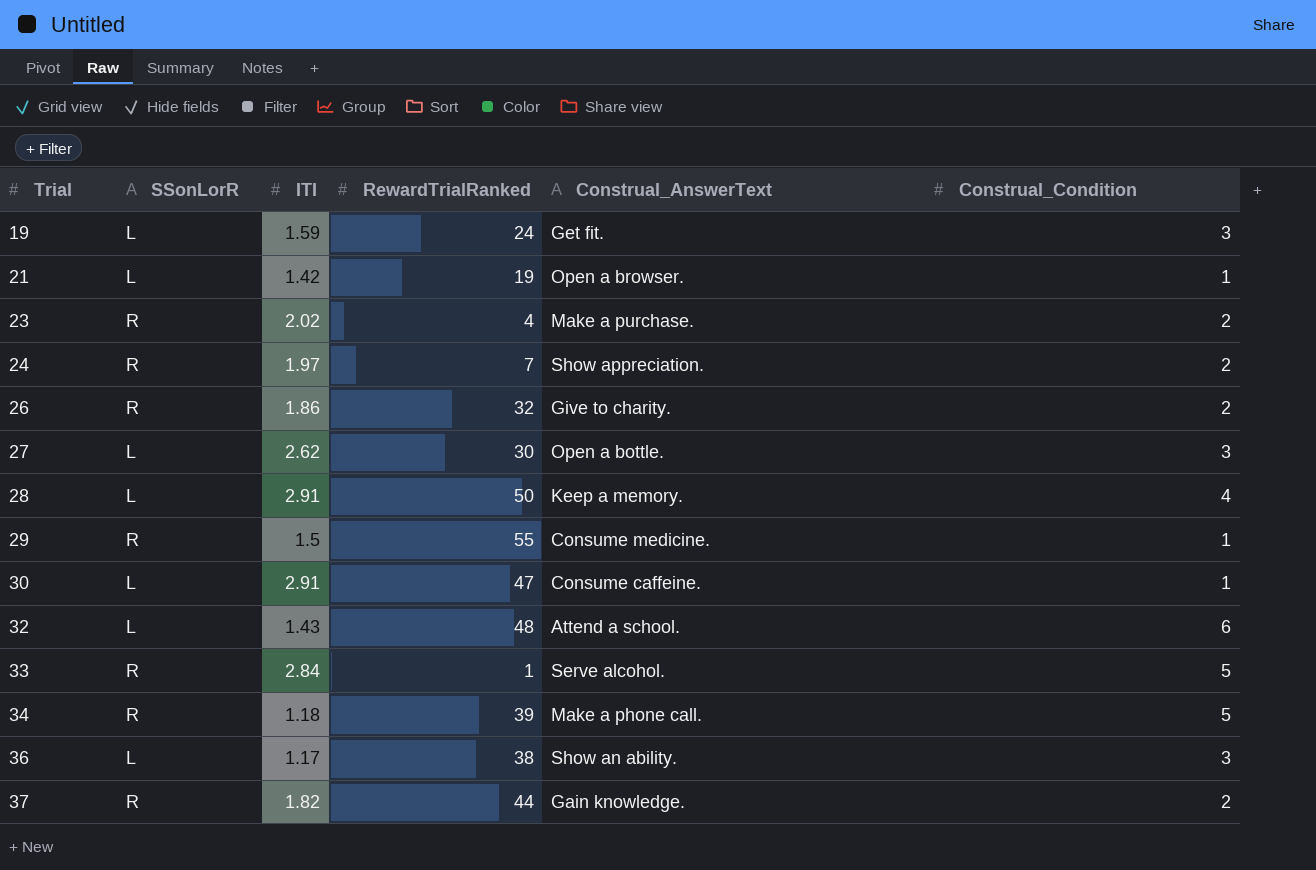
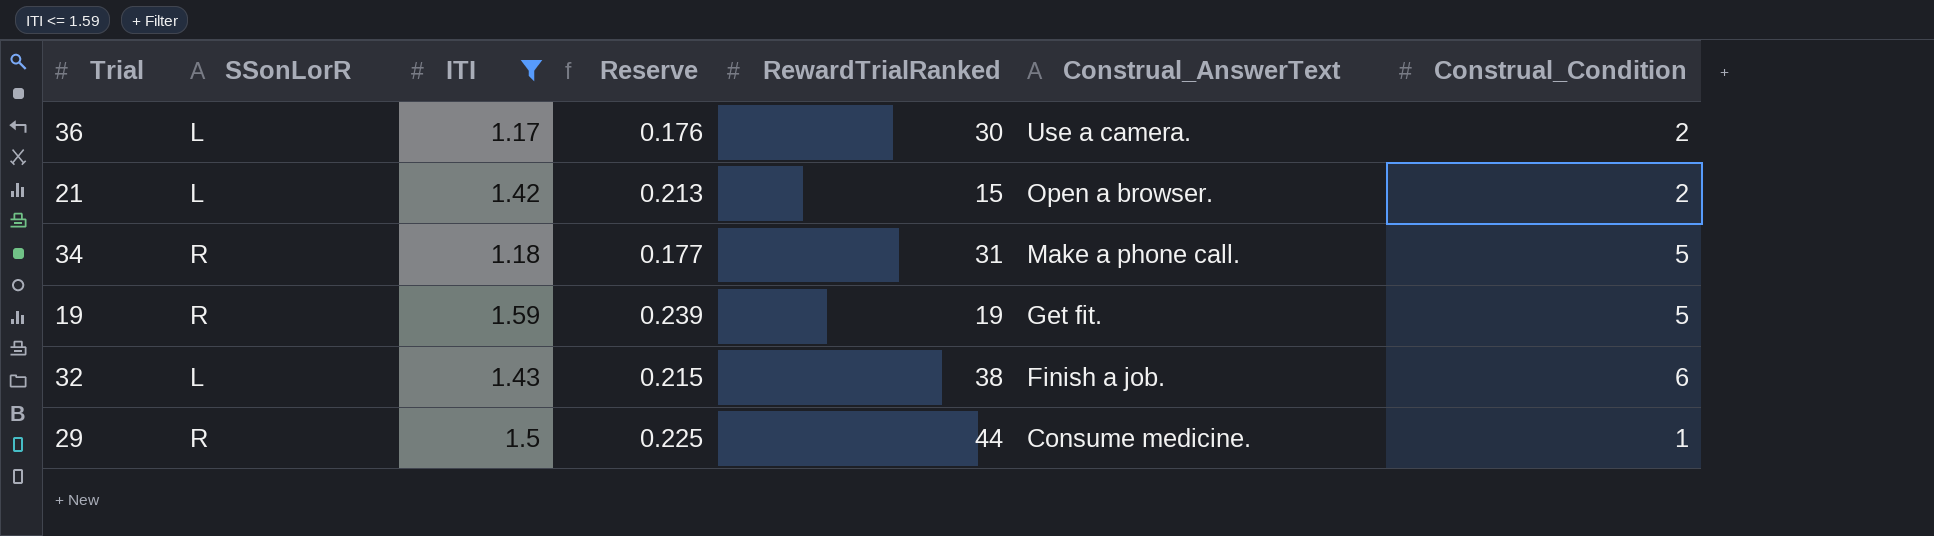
filter: none -> ITI <= 1.59
row order: Trial ascending -> Construal_AnswerText descending
column Reserve | formula: none -> [ITI] * 0.15
36 | RewardTrialRanked: 38 -> 30
36 | Construal_AnswerText: Show an ability. -> Use a camera.
36 | Construal_Condition: 3 -> 2
21 | RewardTrialRanked: 19 -> 15
21 | Construal_Condition: 1 -> 2
34 | RewardTrialRanked: 39 -> 31
19 | SSonLorR: L -> R
19 | RewardTrialRanked: 24 -> 19
19 | Construal_Condition: 3 -> 5
32 | RewardTrialRanked: 48 -> 38
32 | Construal_AnswerText: Attend a school. -> Finish a job.
29 | RewardTrialRanked: 55 -> 44

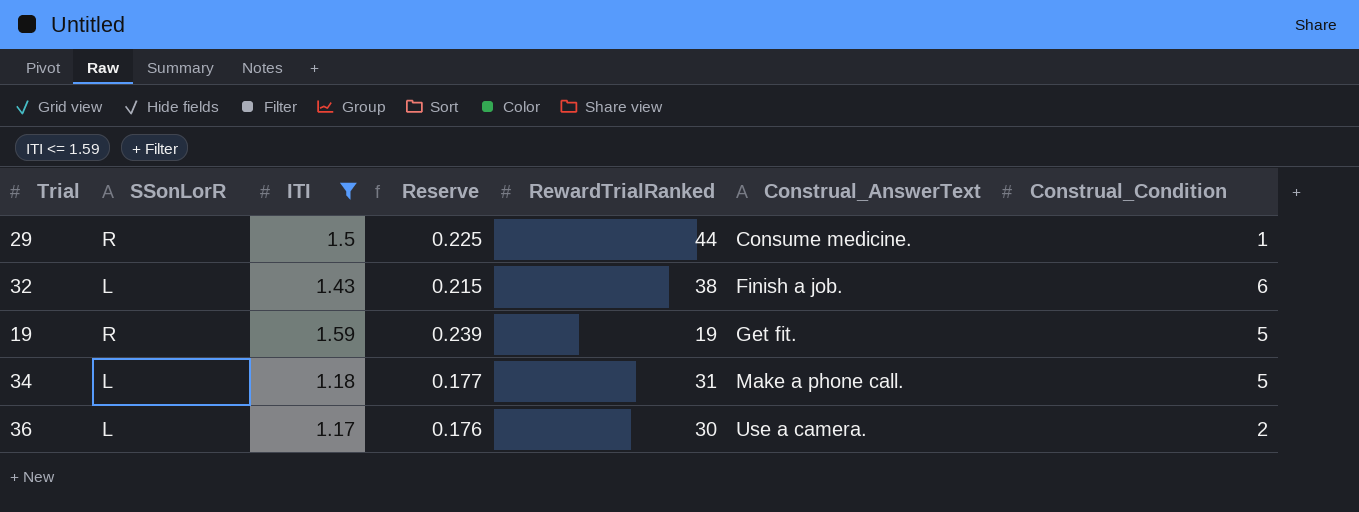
row order: Construal_AnswerText descending -> Construal_AnswerText ascending
row 21: L | 1.42 | 0.213 | 15 | Open a browser. | 2 -> none
34 | SSonLorR: R -> L

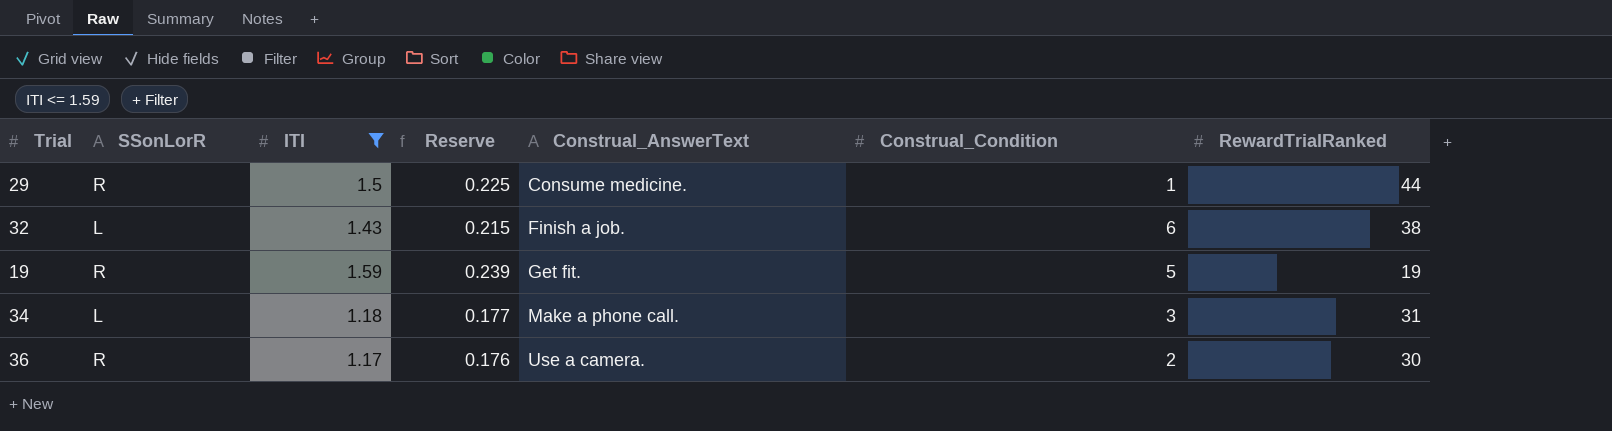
column RewardTrialRanked | position: 5 -> 7
34 | Construal_Condition: 5 -> 3
36 | SSonLorR: L -> R

